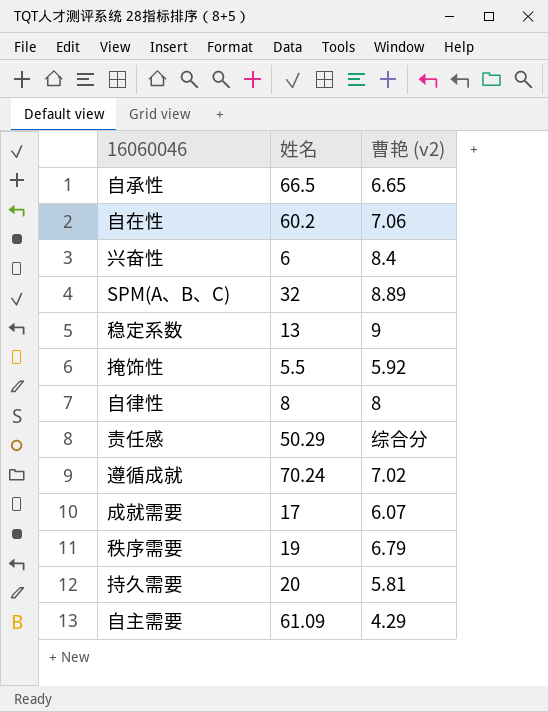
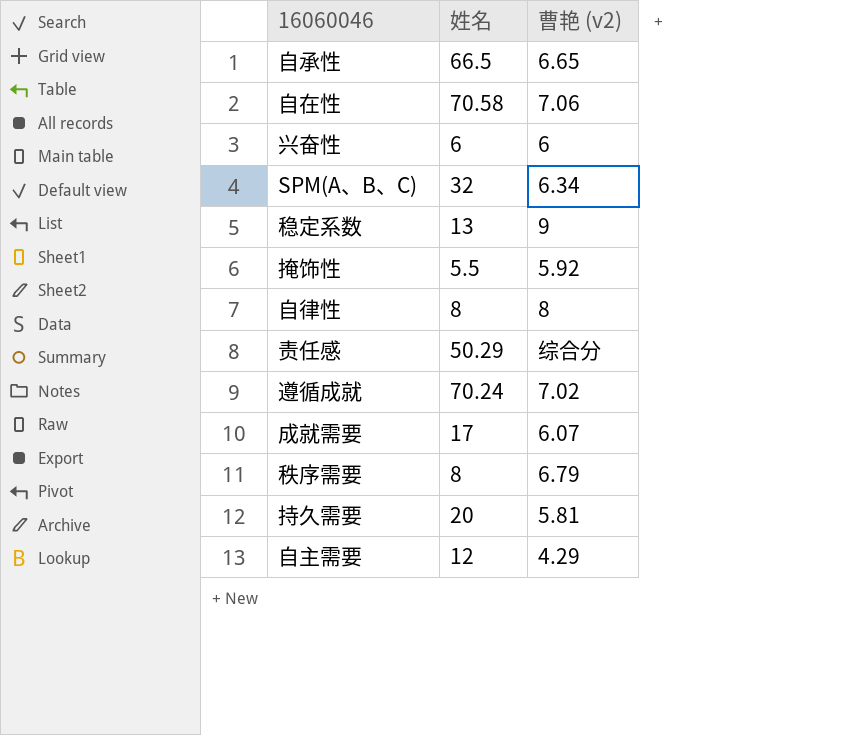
自在性 | 姓名: 60.2 -> 70.58
兴奋性 | 曹艳 (v2): 8.4 -> 6
SPM(A、B、C) | 曹艳 (v2): 8.89 -> 6.34
秩序需要 | 姓名: 19 -> 8
自主需要 | 姓名: 61.09 -> 12

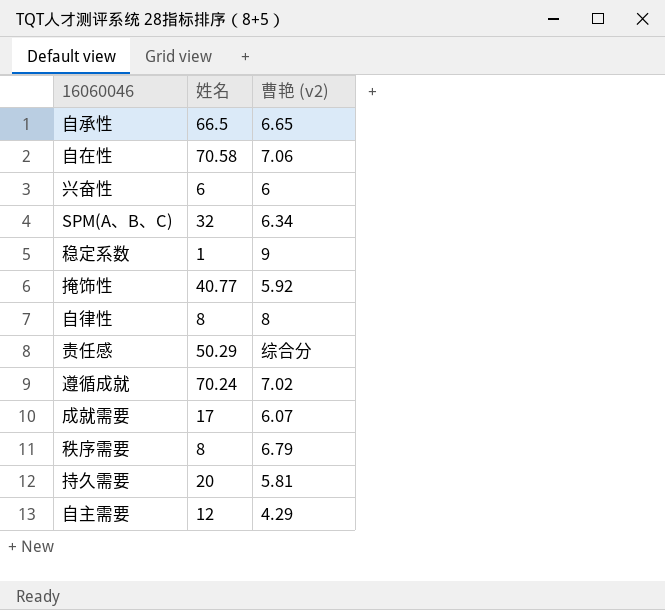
稳定系数 | 姓名: 13 -> 1
掩饰性 | 姓名: 5.5 -> 40.77

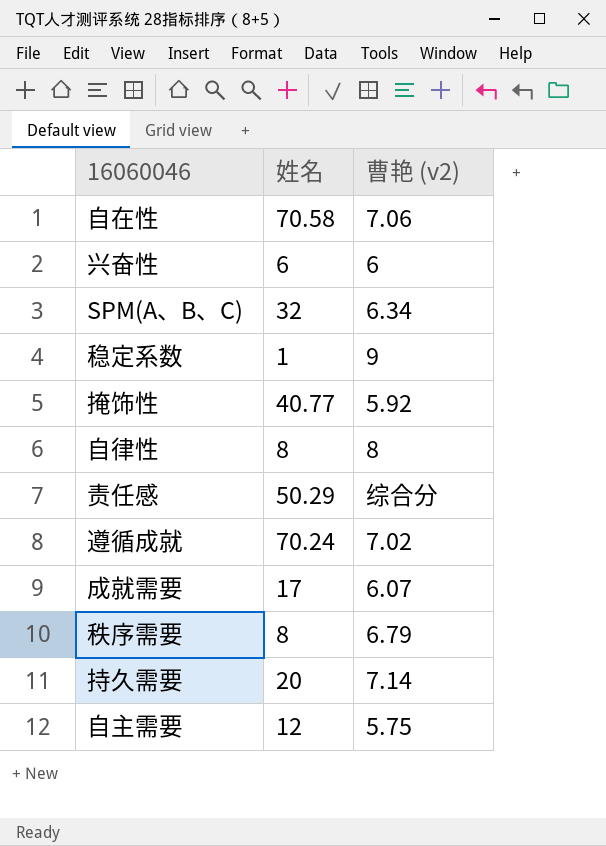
row 自承性: 66.5 | 6.65 -> none
持久需要 | 曹艳 (v2): 5.81 -> 7.14
自主需要 | 曹艳 (v2): 4.29 -> 5.75

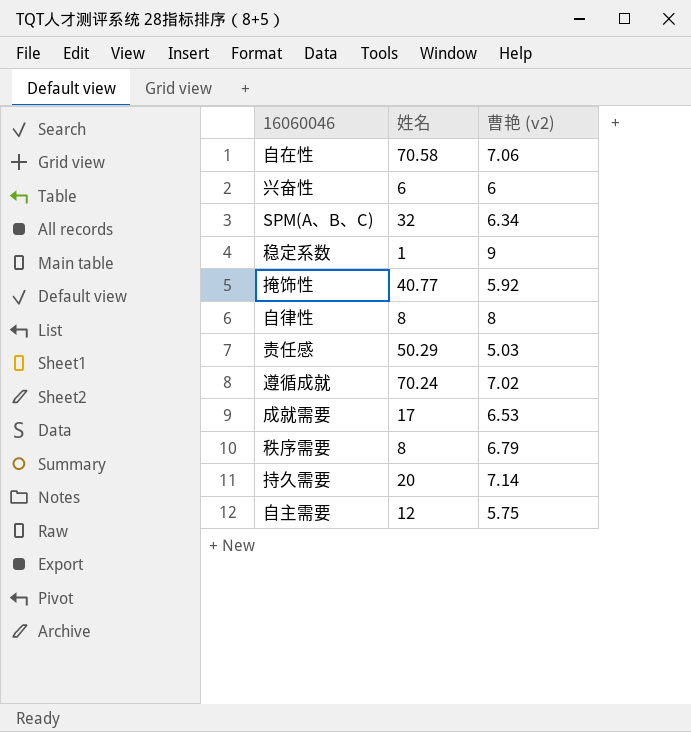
责任感 | 曹艳 (v2): 综合分 -> 5.03
成就需要 | 曹艳 (v2): 6.07 -> 6.53

